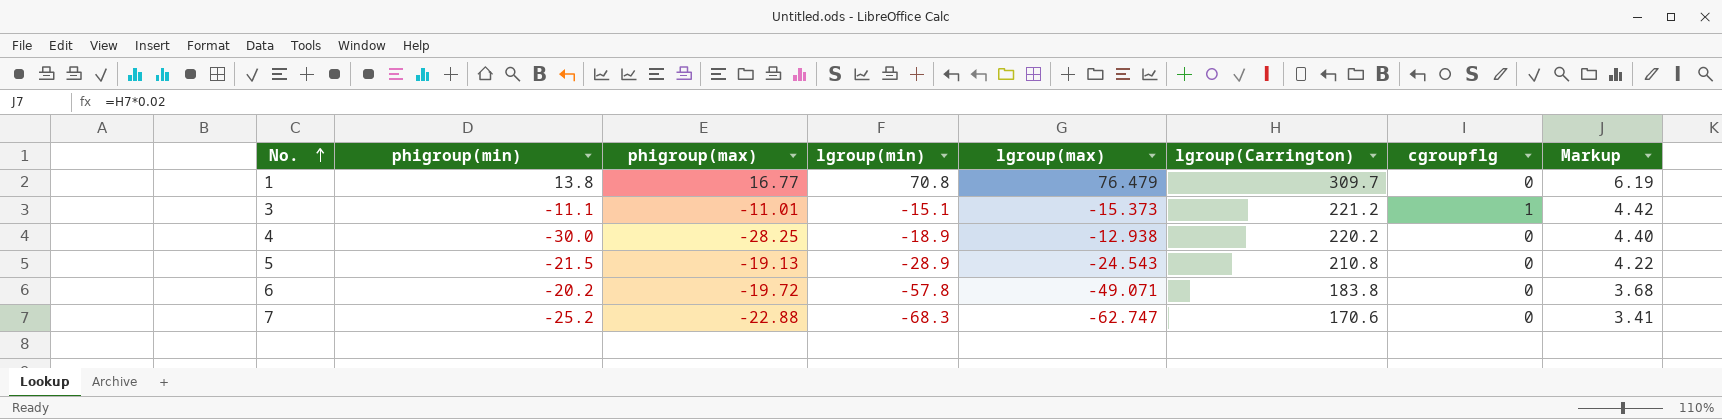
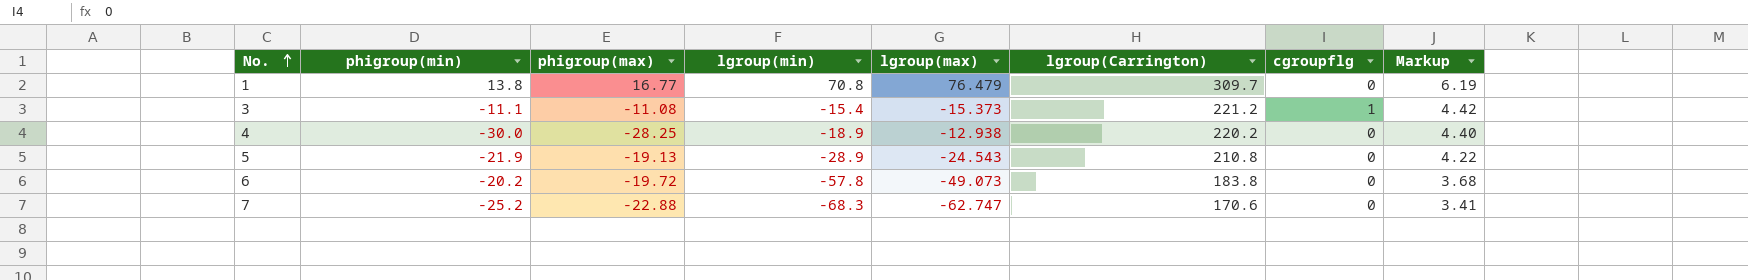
3 | phigroup(max): -11.01 -> -11.08
3 | lgroup(min): -15.1 -> -15.4
5 | phigroup(min): -21.5 -> -21.9
6 | lgroup(max): -49.071 -> -49.073

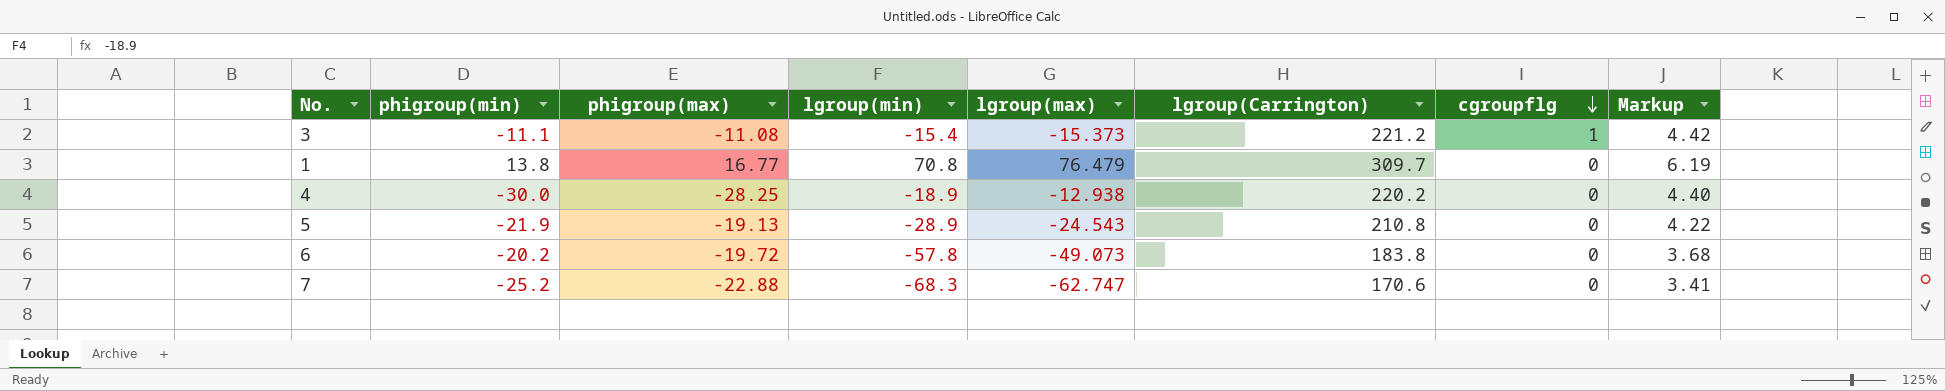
row order: No. ascending -> cgroupflg descending

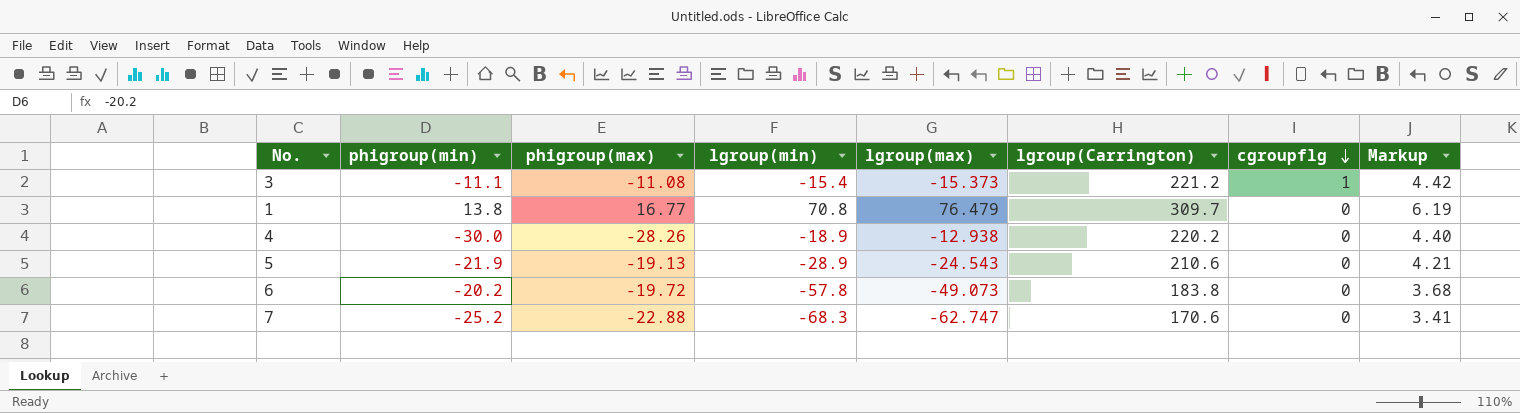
4 | phigroup(max): -28.25 -> -28.26
5 | lgroup(Carrington): 210.8 -> 210.6
5 | Markup: 4.22 -> 4.21

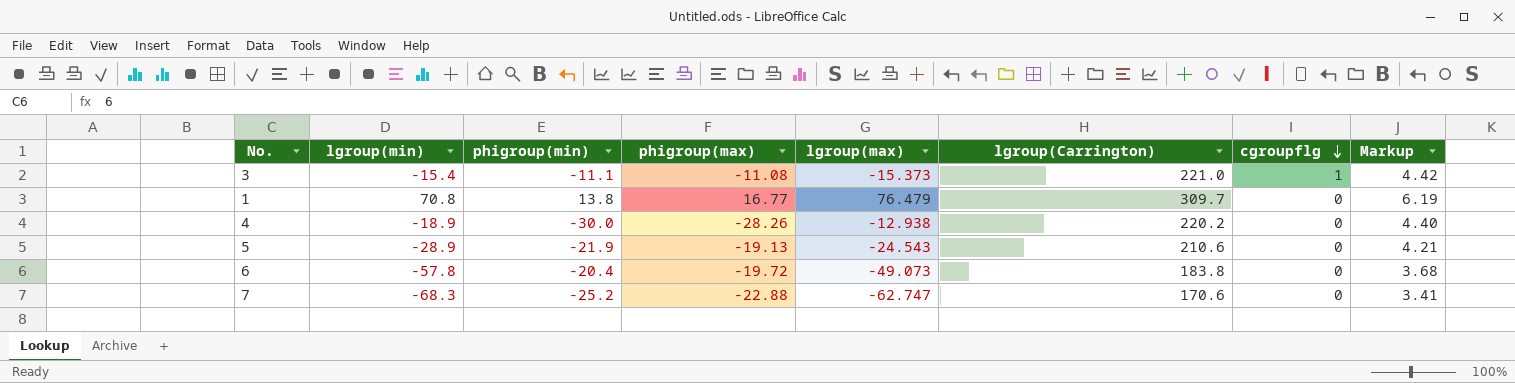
column lgroup(min) | position: 4 -> 2
3 | lgroup(Carrington): 221.2 -> 221.0
6 | phigroup(min): -20.2 -> -20.4

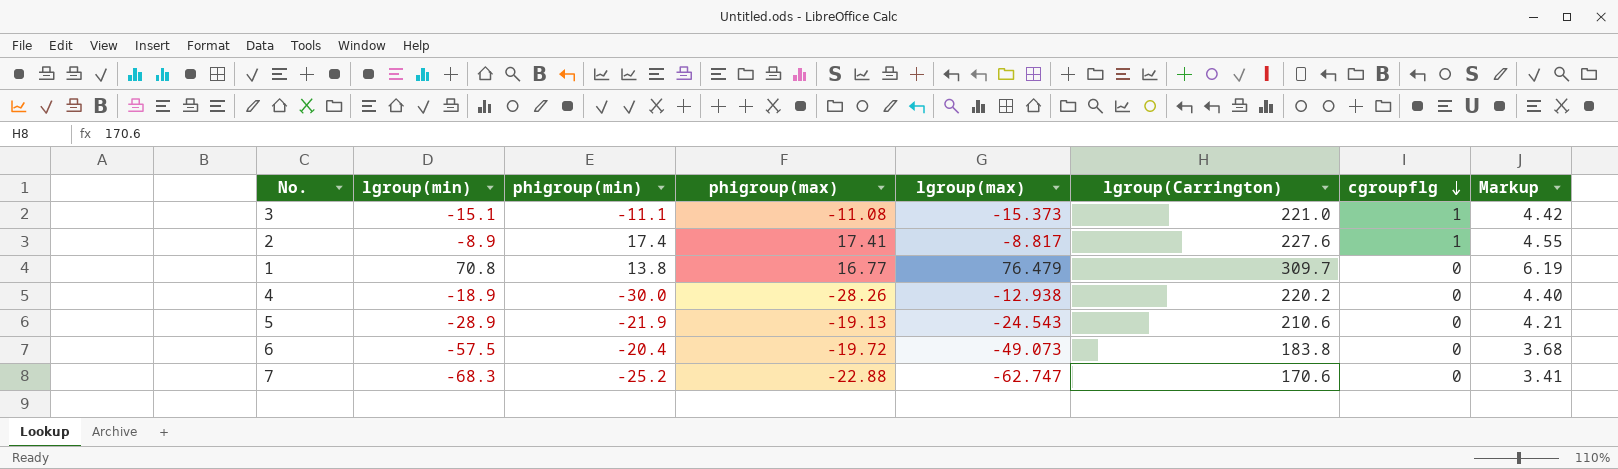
3 | lgroup(min): -15.4 -> -15.1
row 2: none -> -8.9 | 17.4 | 17.41 | -8.817 | 227.6 | 1 | 4.55
6 | lgroup(min): -57.8 -> -57.5

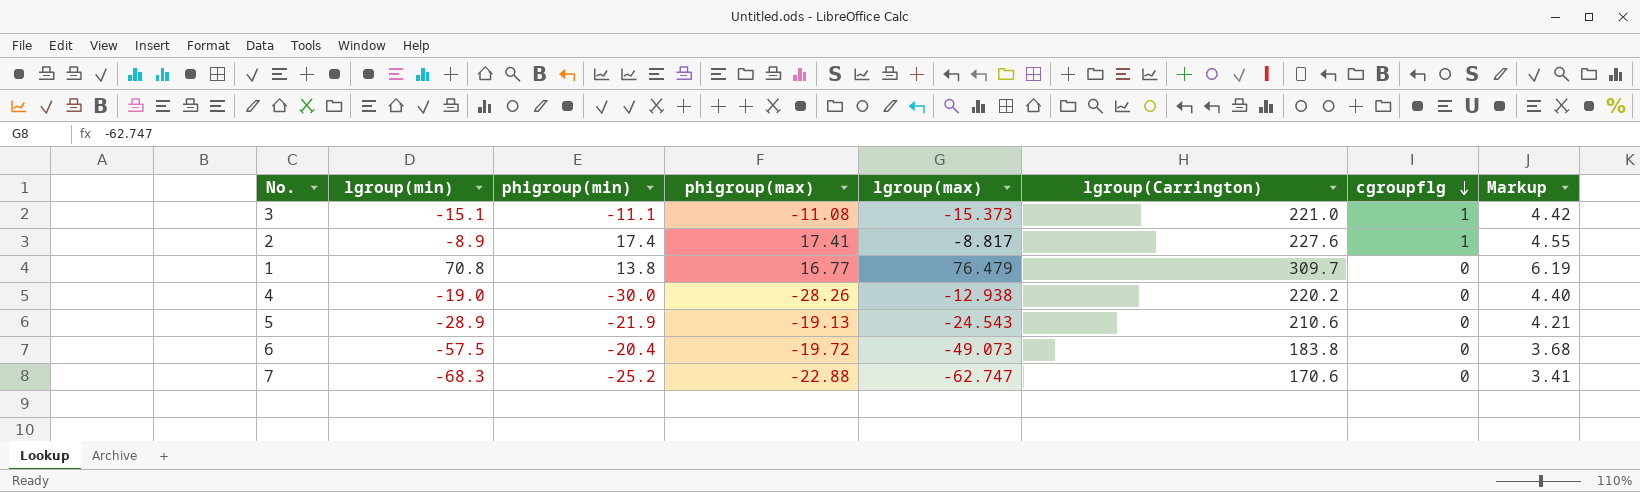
4 | lgroup(min): -18.9 -> -19.0

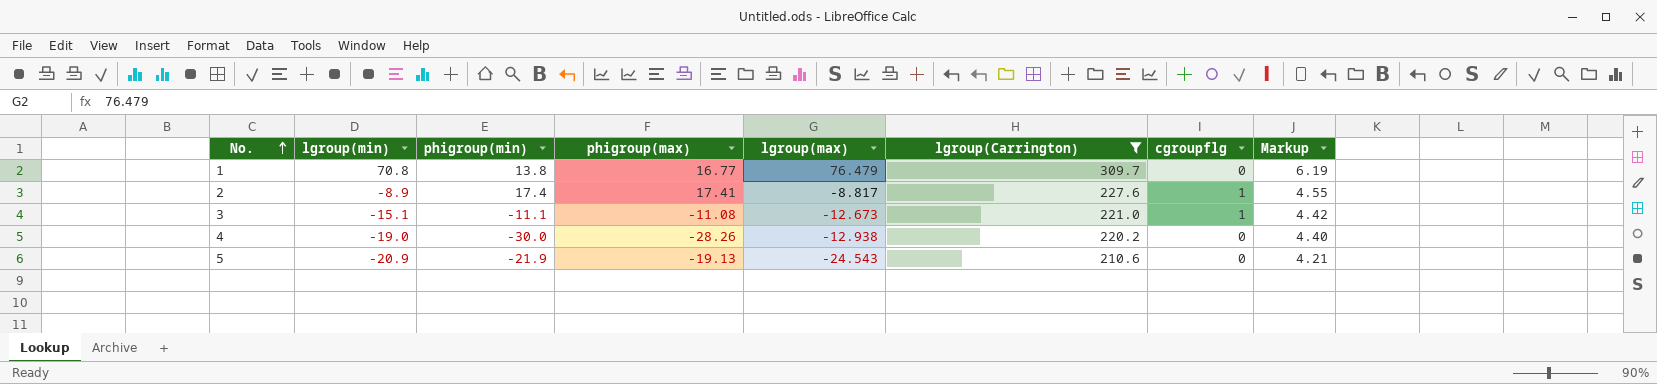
filter: none -> lgroup(Carrington) >= 210.6
row order: cgroupflg descending -> No. ascending
3 | lgroup(max): -15.373 -> -12.673
5 | lgroup(min): -28.9 -> -20.9

